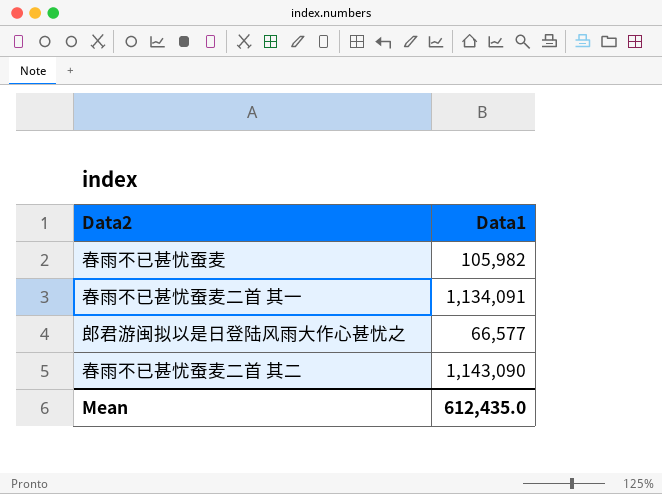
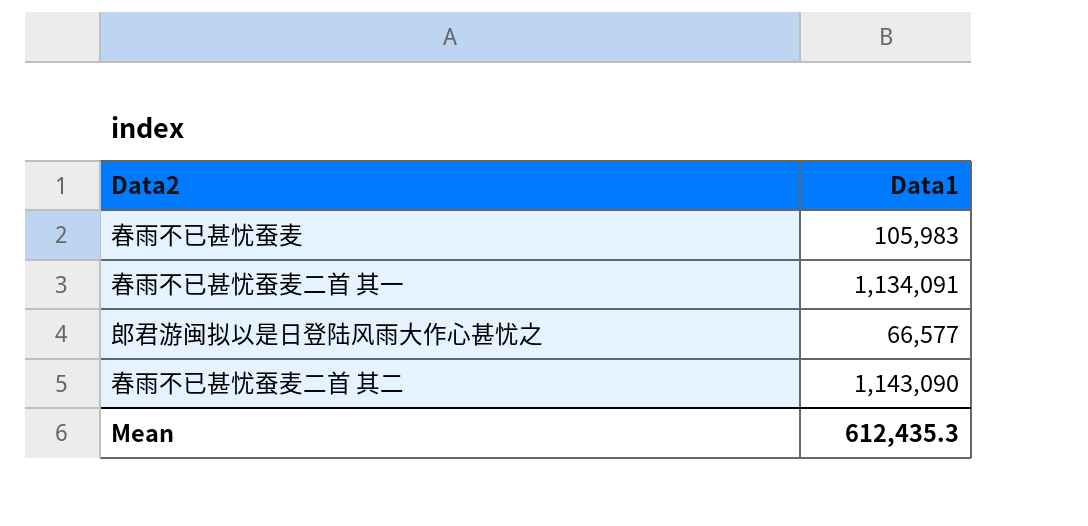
春雨不已甚忧蚕麦 | Data1: 105,982 -> 105,983
Mean | Data1: 612,435.0 -> 612,435.3

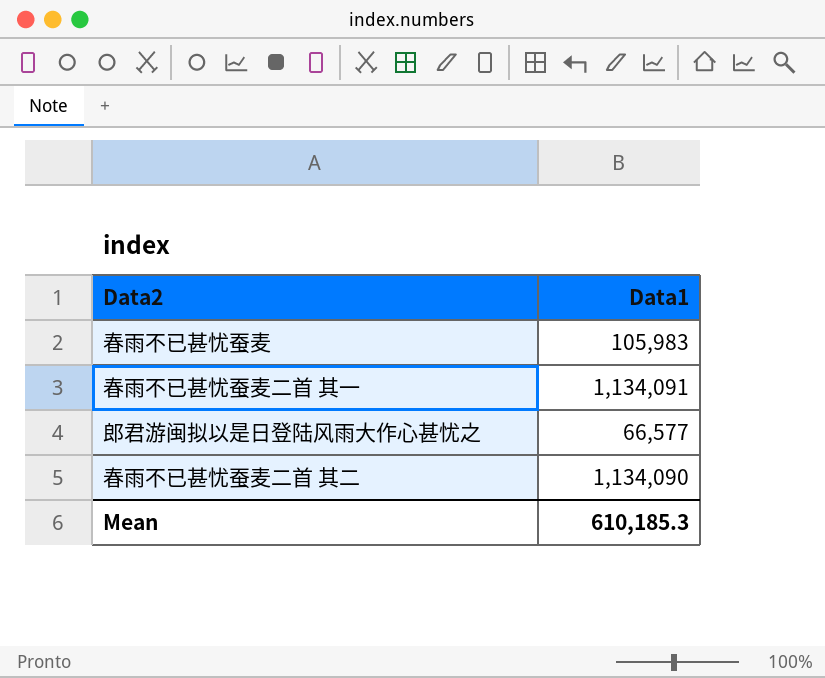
春雨不已甚忧蚕麦二首 其二 | Data1: 1,143,090 -> 1,134,090
Mean | Data1: 612,435.3 -> 610,185.3

